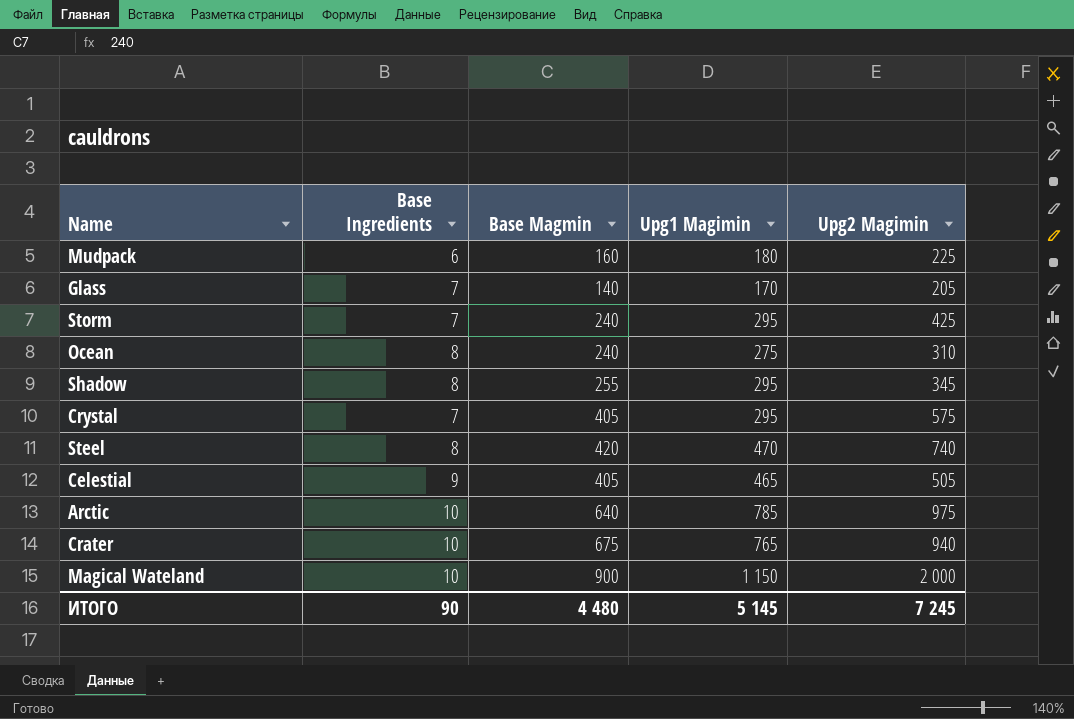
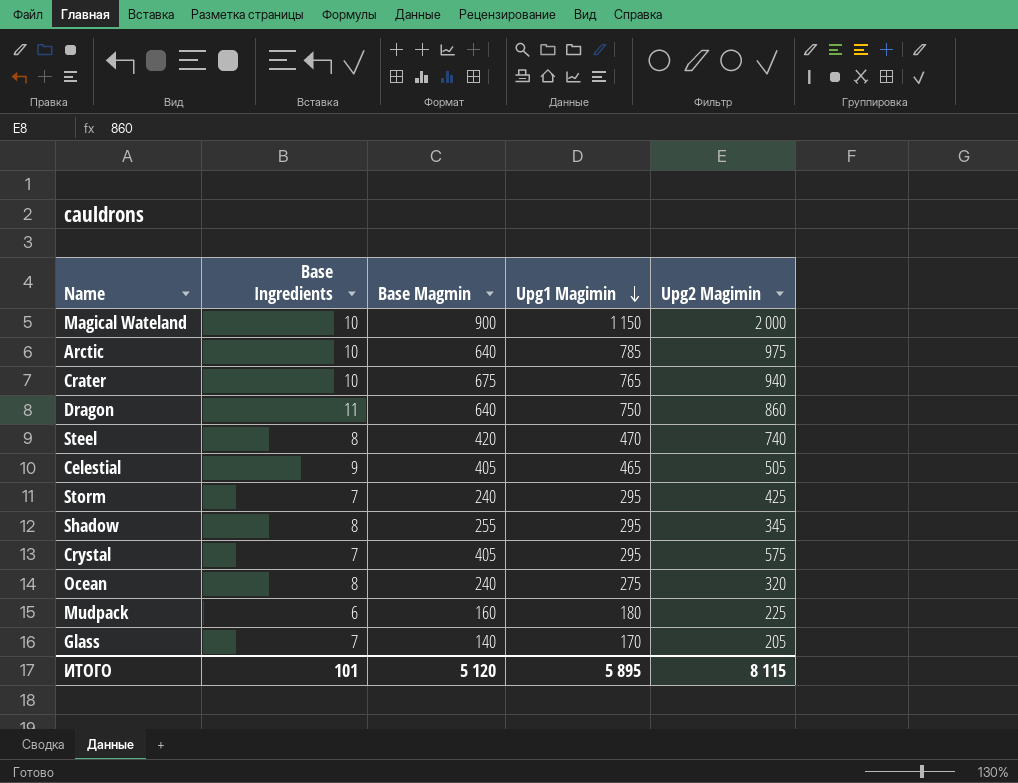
row order: none -> Upg1 Magimin descending
row Dragon: none -> 11 | 640 | 750 | 860
Ocean | Upg2 Magimin: 310 -> 320
ИТОГО | Base Ingredients: 90 -> 101
ИТОГО | Base Magmin: 4 480 -> 5 120
ИТОГО | Upg1 Magimin: 5 145 -> 5 895
ИТОГО | Upg2 Magimin: 7 245 -> 8 115

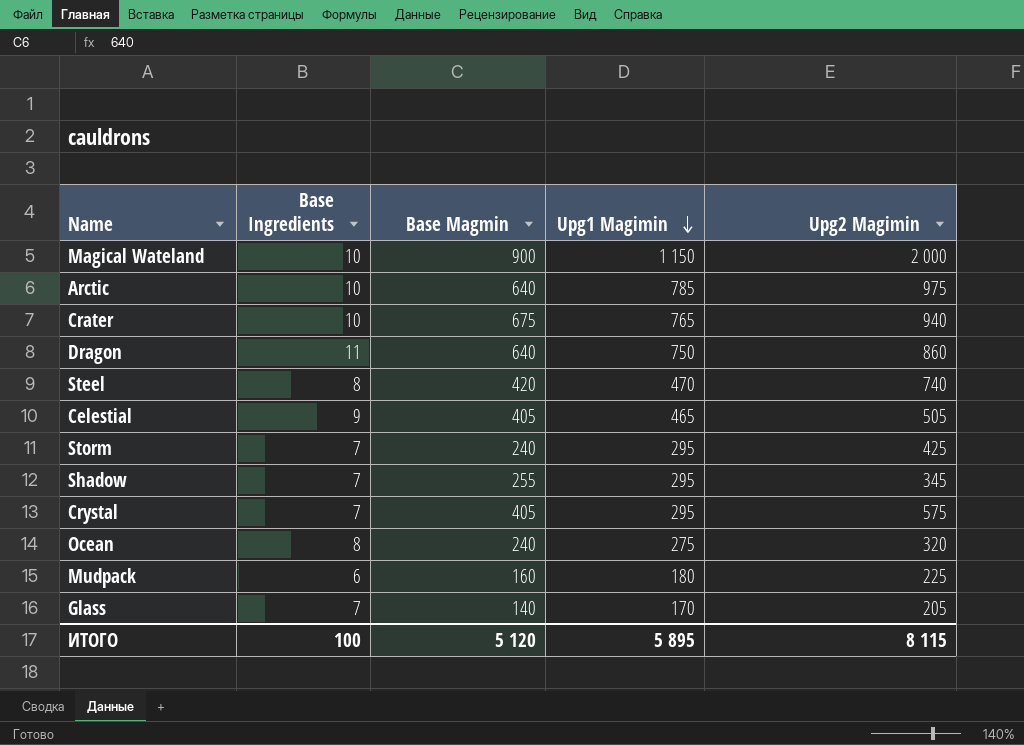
Shadow | Base Ingredients: 8 -> 7
ИТОГО | Base Ingredients: 101 -> 100

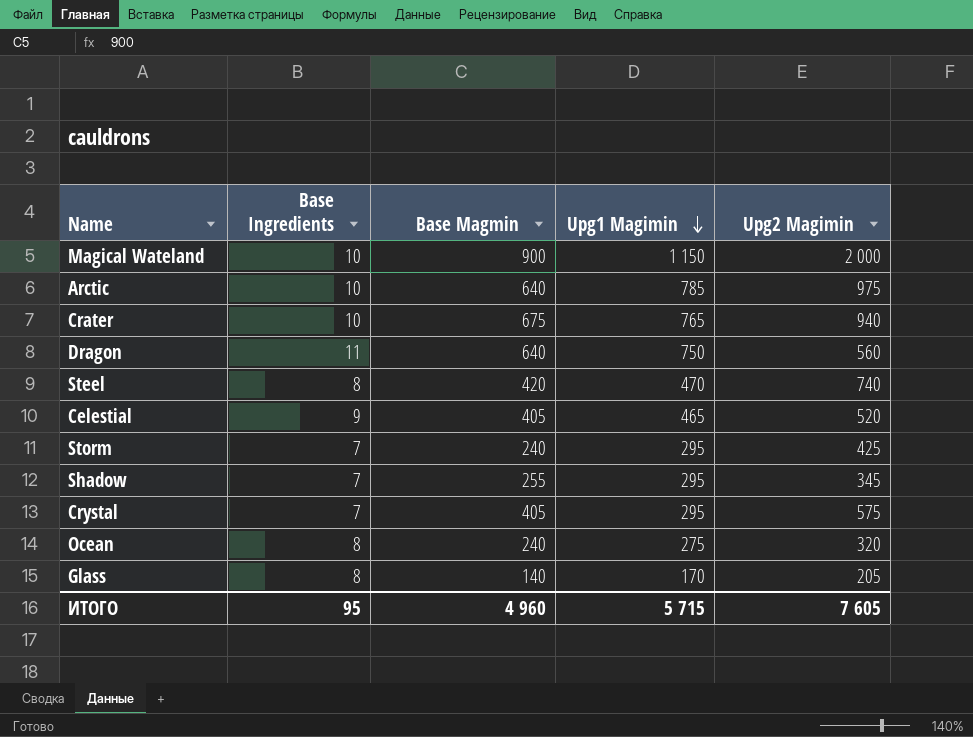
row Mudpack: 6 | 160 | 180 | 225 -> none
Dragon | Upg2 Magimin: 860 -> 560
Celestial | Upg2 Magimin: 505 -> 520
Glass | Base Ingredients: 7 -> 8
ИТОГО | Base Ingredients: 100 -> 95
ИТОГО | Base Magmin: 5 120 -> 4 960
ИТОГО | Upg1 Magimin: 5 895 -> 5 715
ИТОГО | Upg2 Magimin: 8 115 -> 7 605

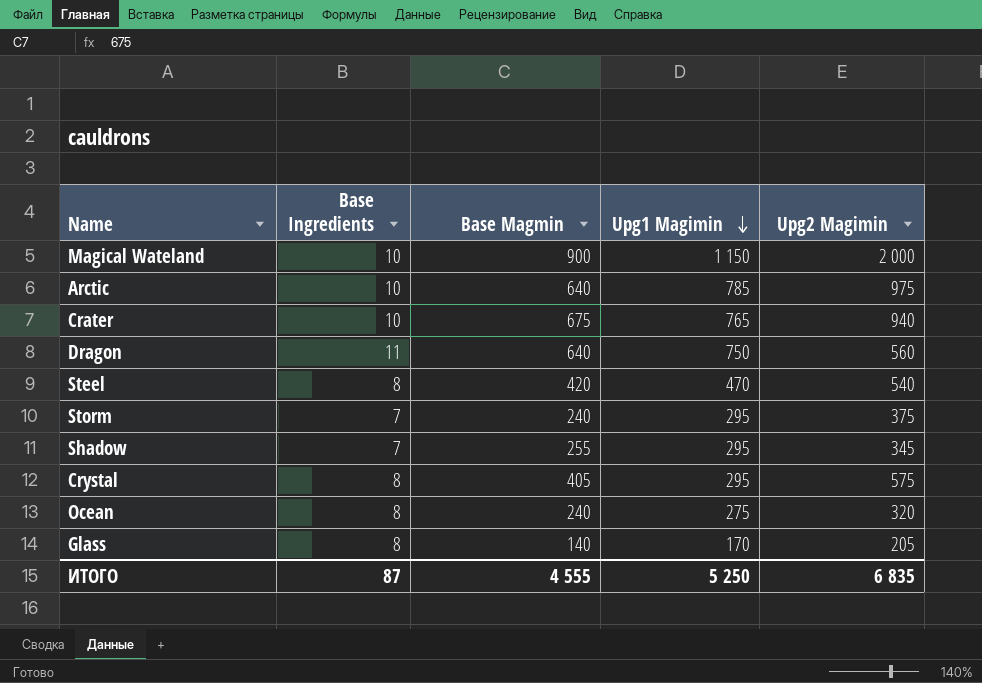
row Celestial: 9 | 405 | 465 | 520 -> none
Steel | Upg2 Magimin: 740 -> 540
Storm | Upg2 Magimin: 425 -> 375
Crystal | Base Ingredients: 7 -> 8
ИТОГО | Base Ingredients: 95 -> 87
ИТОГО | Base Magmin: 4 960 -> 4 555
ИТОГО | Upg1 Magimin: 5 715 -> 5 250
ИТОГО | Upg2 Magimin: 7 605 -> 6 835

